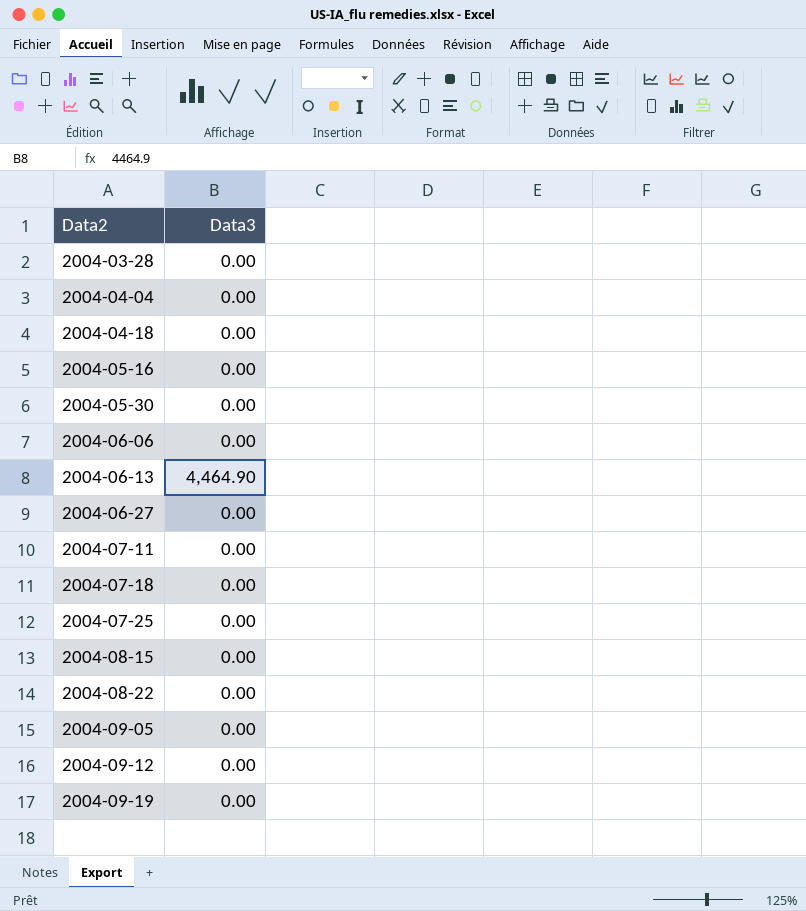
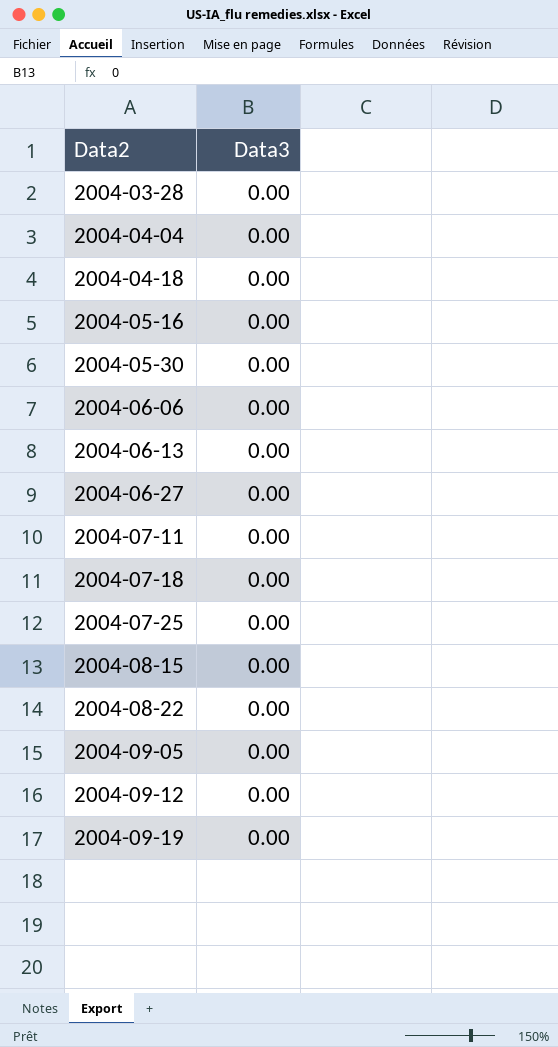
2004-06-13 | Data3: 4,464.90 -> 0.00

